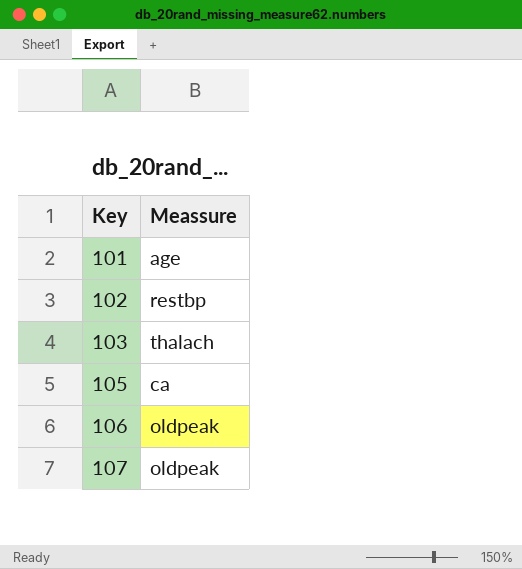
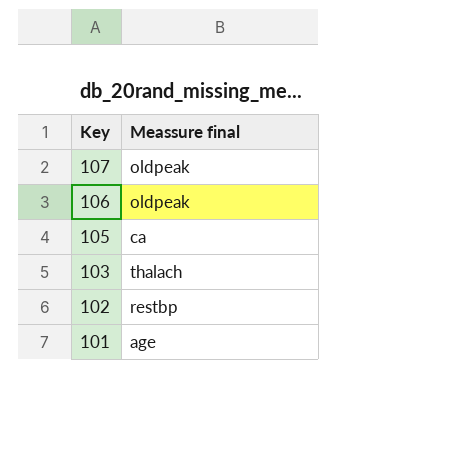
row order: Key ascending -> Key descending
column name: Meassure -> Meassure final

